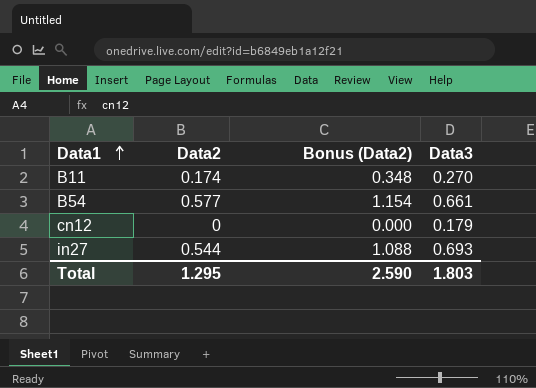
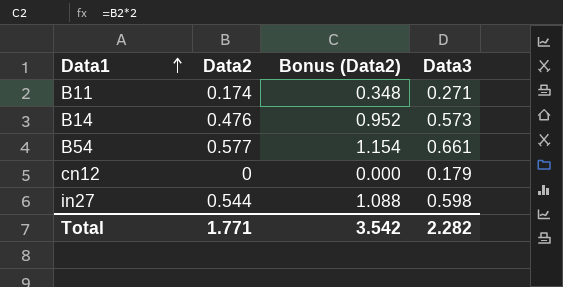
B11 | Data3: 0.270 -> 0.271
row B14: none -> 0.476 | 0.952 | 0.573
in27 | Data3: 0.693 -> 0.598
Total | Data2: 1.295 -> 1.771
Total | Bonus (Data2): 2.590 -> 3.542
Total | Data3: 1.803 -> 2.282

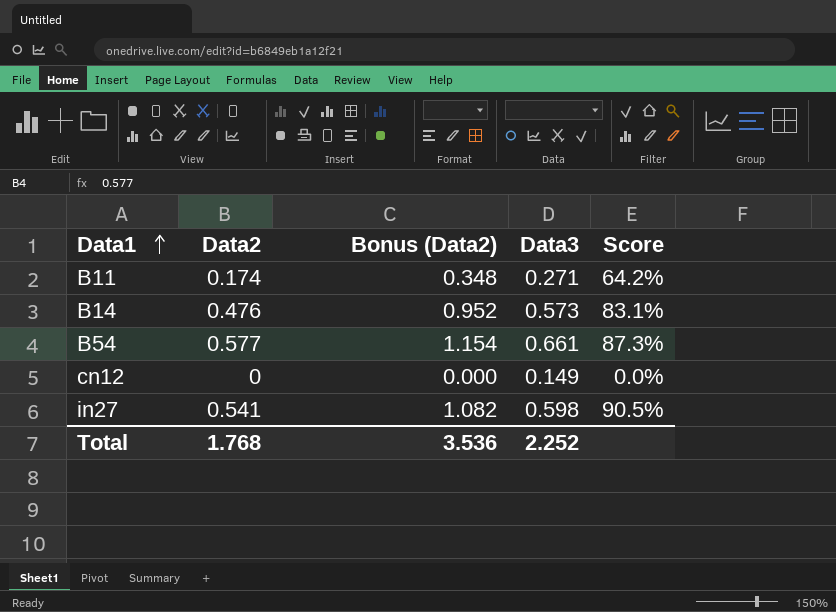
column Score | formula: none -> [Data2] / [Data3]
cn12 | Data3: 0.179 -> 0.149
in27 | Data2: 0.544 -> 0.541
in27 | Bonus (Data2): 1.088 -> 1.082
Total | Data2: 1.771 -> 1.768
Total | Bonus (Data2): 3.542 -> 3.536
Total | Data3: 2.282 -> 2.252

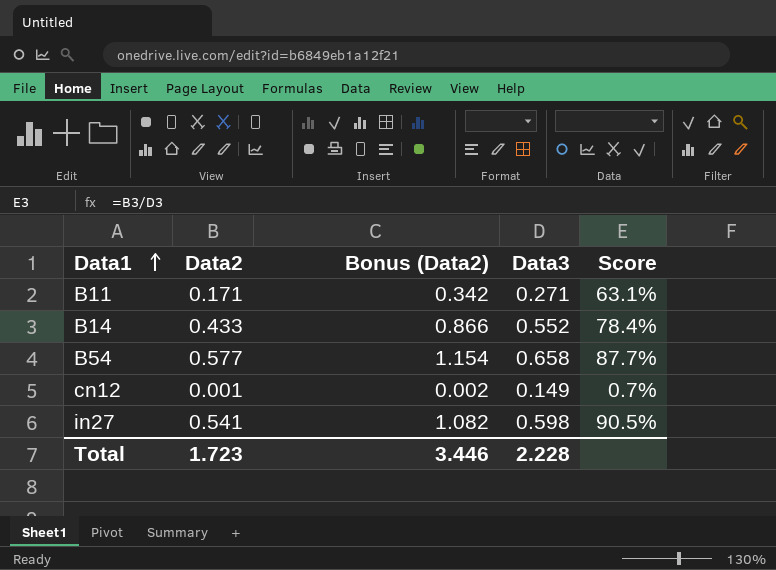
B11 | Data2: 0.174 -> 0.171
B11 | Bonus (Data2): 0.348 -> 0.342
B11 | Score: 64.2% -> 63.1%
B14 | Data2: 0.476 -> 0.433
B14 | Bonus (Data2): 0.952 -> 0.866
B14 | Data3: 0.573 -> 0.552
B14 | Score: 83.1% -> 78.4%
B54 | Data3: 0.661 -> 0.658
B54 | Score: 87.3% -> 87.7%
cn12 | Data2: 0 -> 0.001
cn12 | Bonus (Data2): 0.000 -> 0.002
cn12 | Score: 0.0% -> 0.7%
Total | Data2: 1.768 -> 1.723
Total | Bonus (Data2): 3.536 -> 3.446
Total | Data3: 2.252 -> 2.228

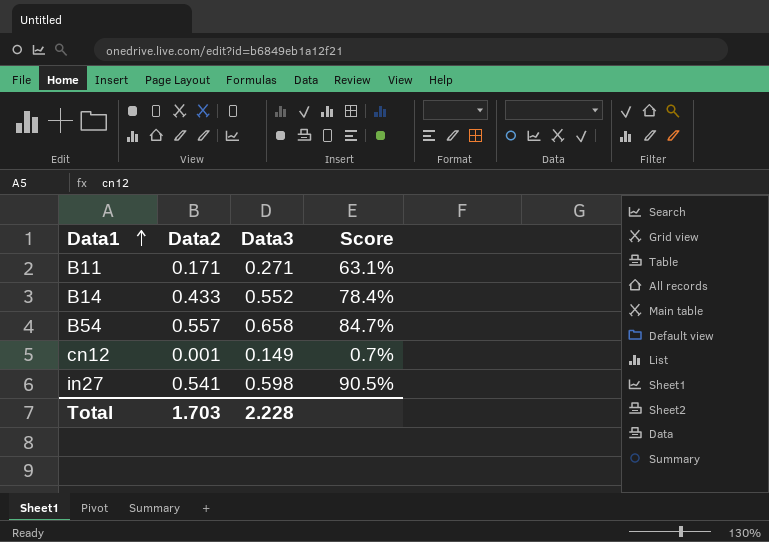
column Bonus (Data2) | formula: [Data2] * 2 -> none
B54 | Data2: 0.577 -> 0.557
B54 | Score: 87.7% -> 84.7%
Total | Data2: 1.723 -> 1.703

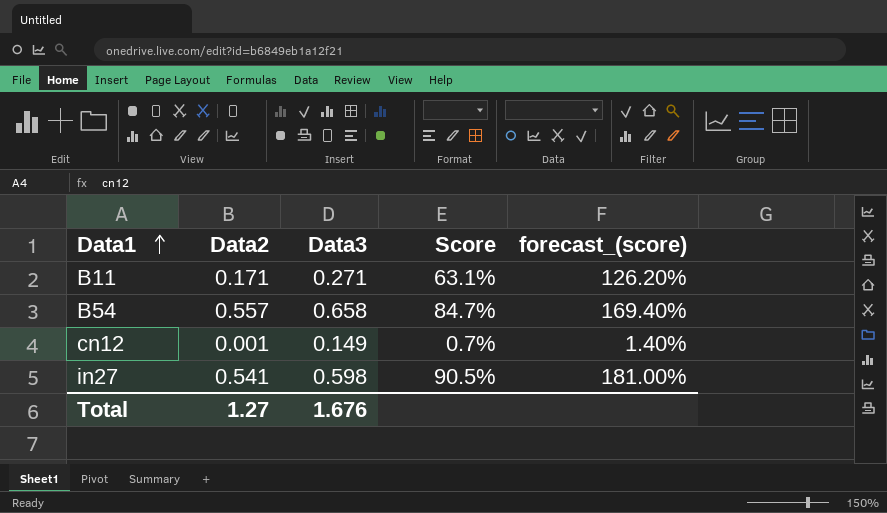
column forecast_(score) | formula: none -> [Score] * 2
row B14: 0.433 | 0.552 | 78.4% -> none
Total | Data2: 1.703 -> 1.27
Total | Data3: 2.228 -> 1.676

